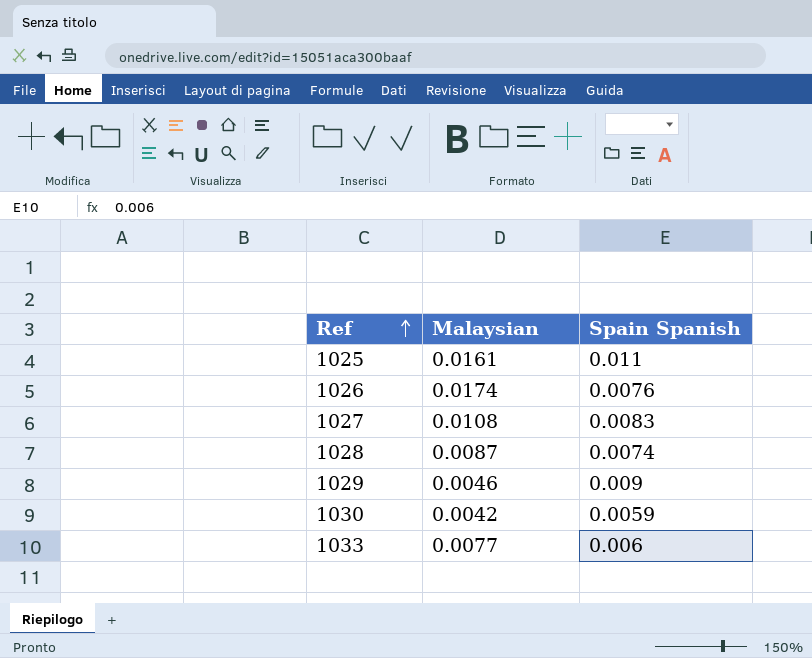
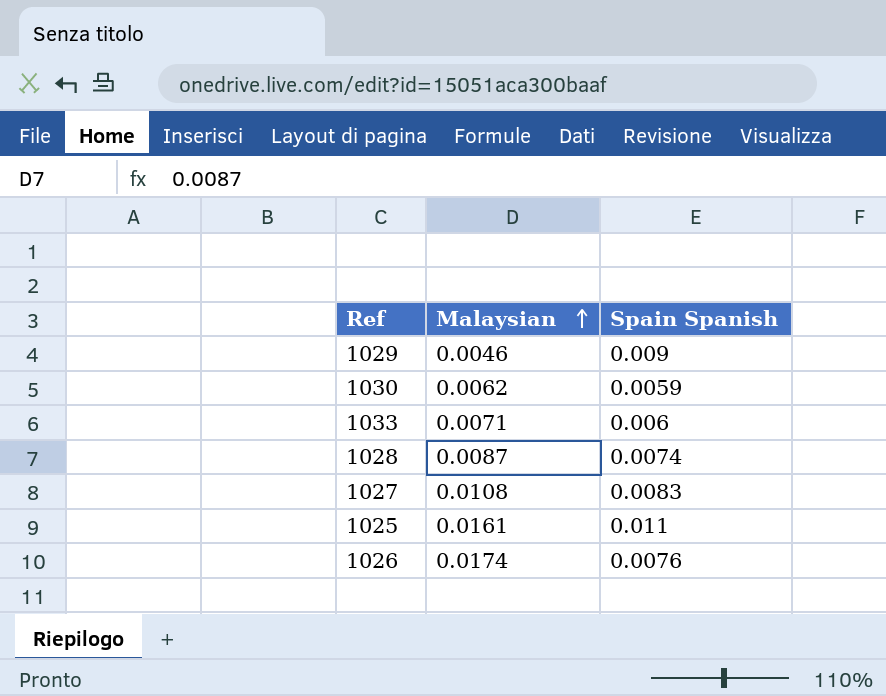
row order: Ref ascending -> Malaysian ascending
1030 | Malaysian: 0.0042 -> 0.0062
1033 | Malaysian: 0.0077 -> 0.0071

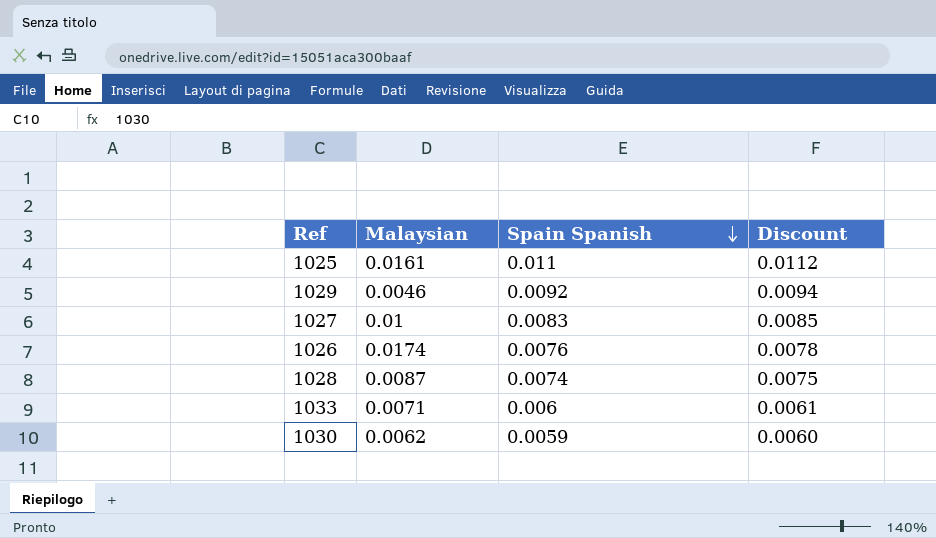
row order: Malaysian ascending -> Spain Spanish descending
column Discount | formula: none -> [Spain Spanish] * 1.02
1029 | Spain Spanish: 0.009 -> 0.0092
1027 | Malaysian: 0.0108 -> 0.01

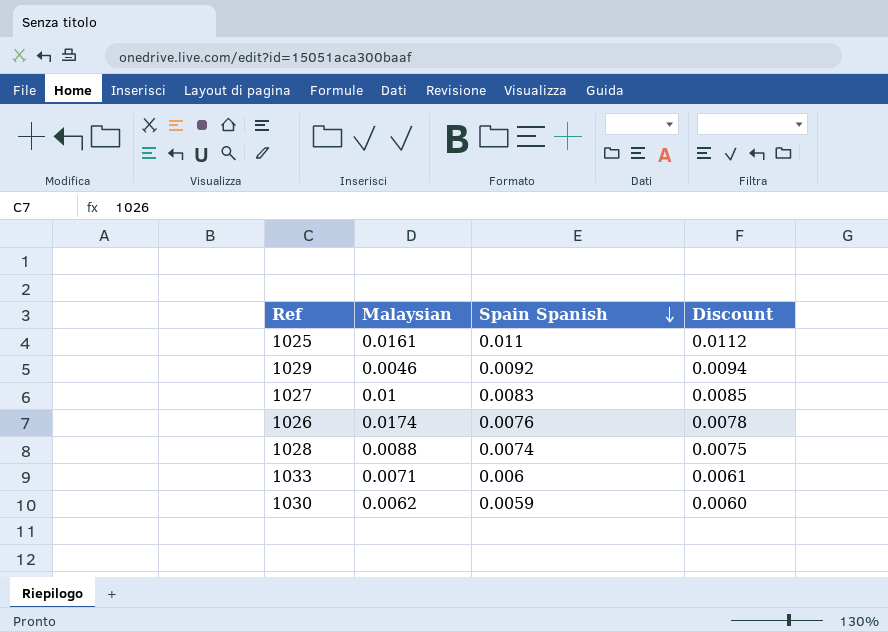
1028 | Malaysian: 0.0087 -> 0.0088

